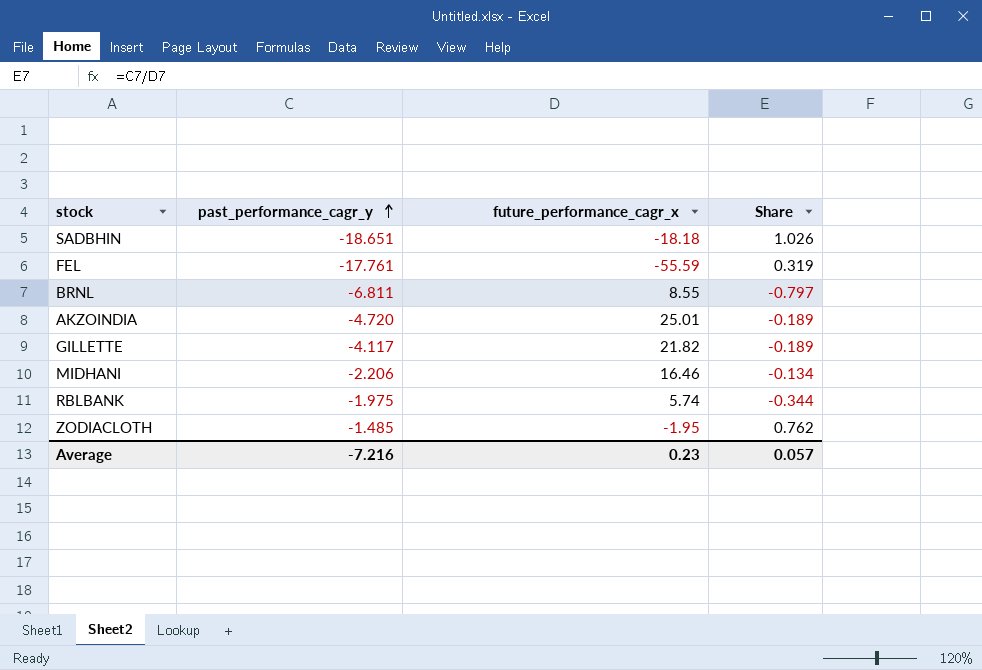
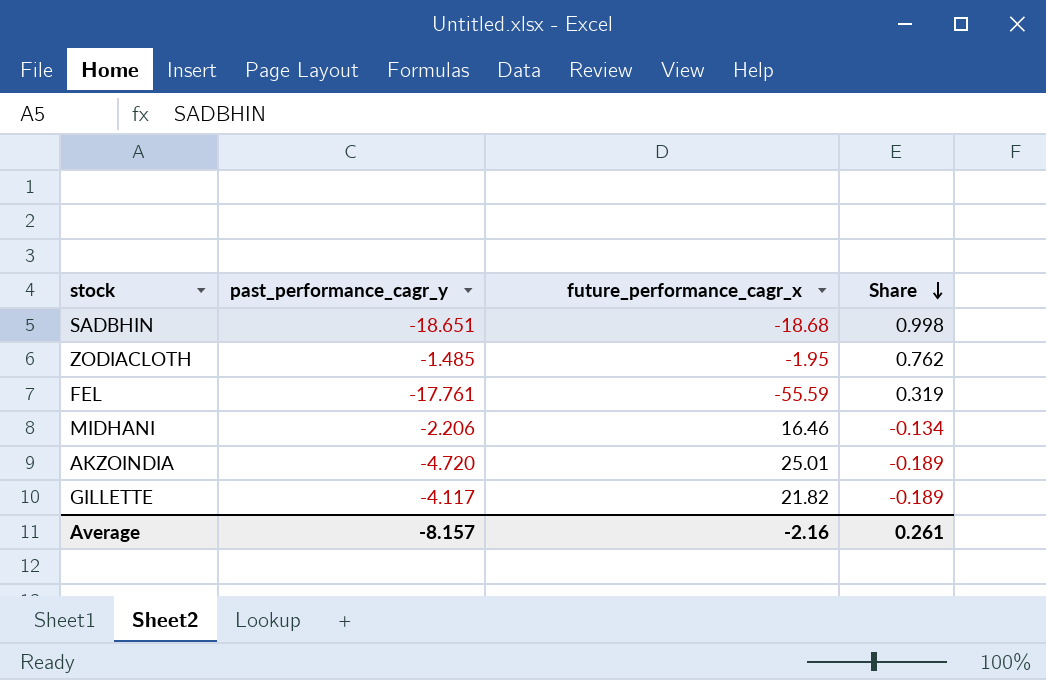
row order: past_performance_cagr_y ascending -> Share descending
row BRNL: -6.811 | 8.55 | -0.797 -> none
row RBLBANK: -1.975 | 5.74 | -0.344 -> none
SADBHIN | future_performance_cagr_x: -18.18 -> -18.68
SADBHIN | Share: 1.026 -> 0.998
Average | past_performance_cagr_y: -7.216 -> -8.157
Average | future_performance_cagr_x: 0.23 -> -2.16
Average | Share: 0.057 -> 0.261

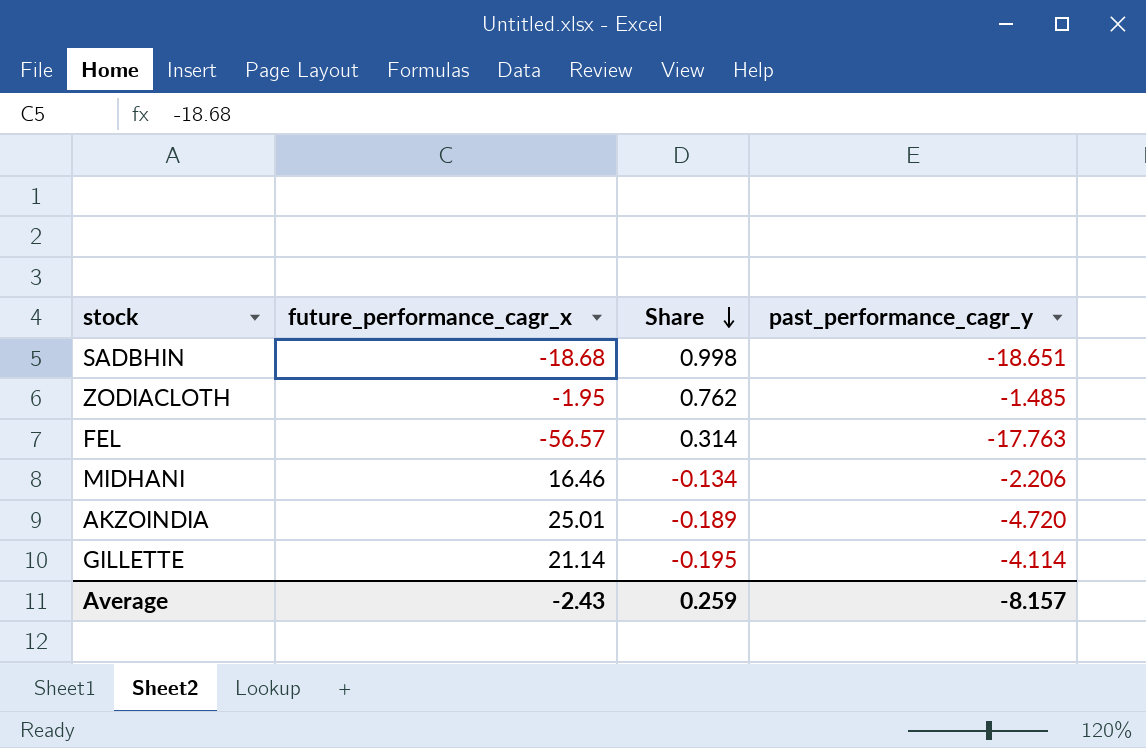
column past_performance_cagr_y | position: 2 -> 4
FEL | future_performance_cagr_x: -55.59 -> -56.57
FEL | Share: 0.319 -> 0.314
FEL | past_performance_cagr_y: -17.761 -> -17.763
GILLETTE | future_performance_cagr_x: 21.82 -> 21.14
GILLETTE | Share: -0.189 -> -0.195
GILLETTE | past_performance_cagr_y: -4.117 -> -4.114
Average | future_performance_cagr_x: -2.16 -> -2.43
Average | Share: 0.261 -> 0.259

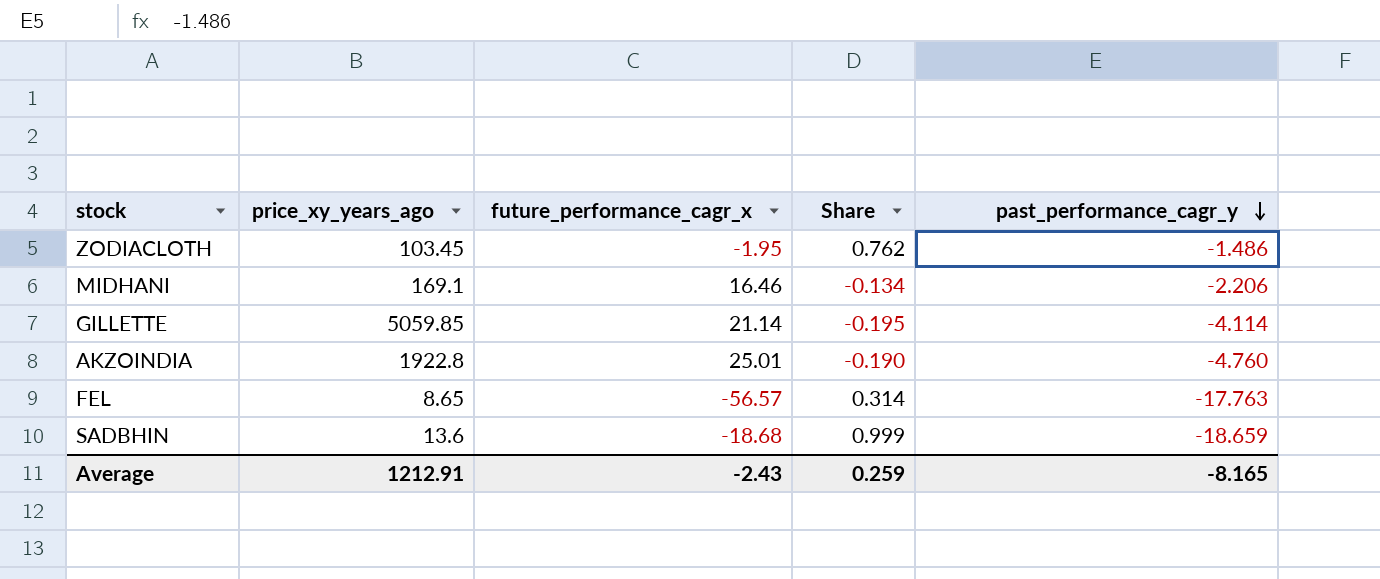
row order: Share descending -> past_performance_cagr_y descending
column price_xy_years_ago | position: none -> 2
ZODIACLOTH | past_performance_cagr_y: -1.485 -> -1.486
AKZOINDIA | Share: -0.189 -> -0.190
AKZOINDIA | past_performance_cagr_y: -4.720 -> -4.760
SADBHIN | Share: 0.998 -> 0.999
SADBHIN | past_performance_cagr_y: -18.651 -> -18.659
Average | past_performance_cagr_y: -8.157 -> -8.165

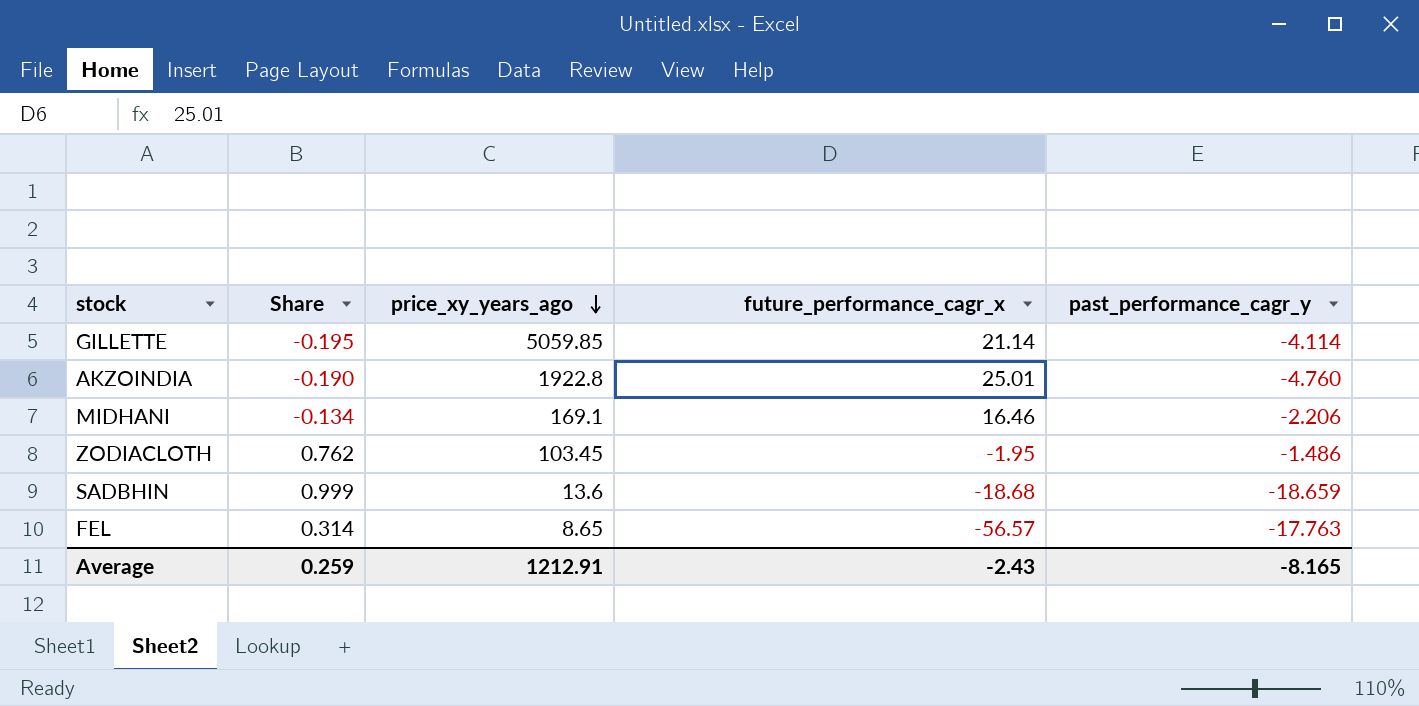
row order: past_performance_cagr_y descending -> price_xy_years_ago descending
column Share | position: 4 -> 2

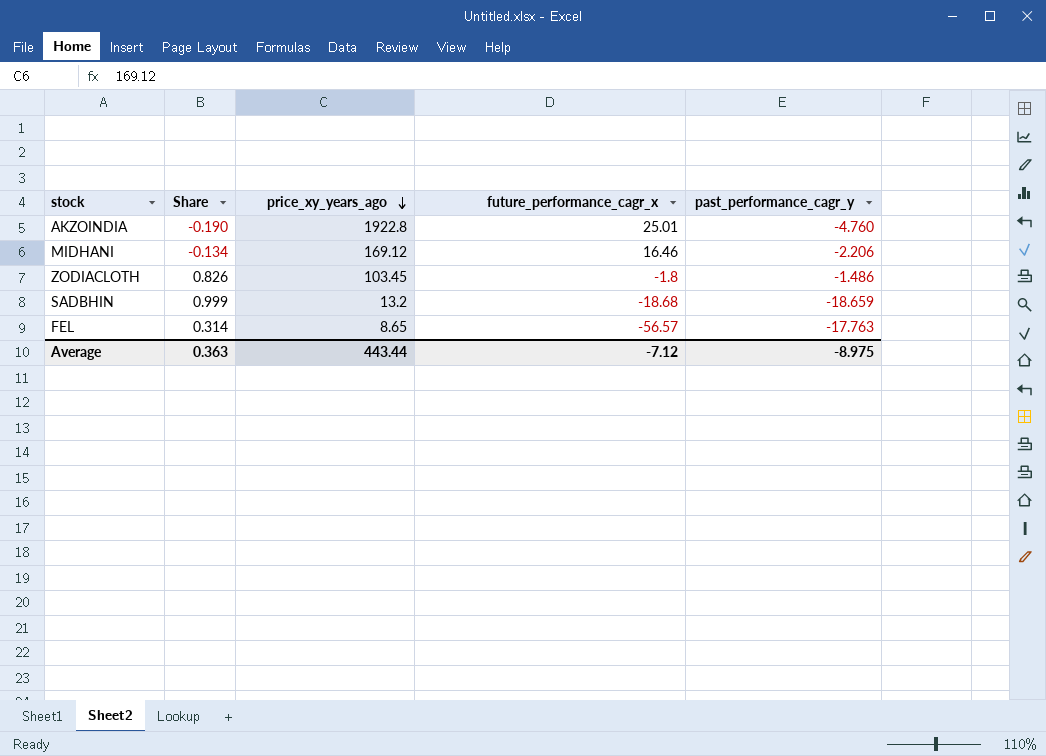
row GILLETTE: -0.195 | 5059.85 | 21.14 | -4.114 -> none
MIDHANI | price_xy_years_ago: 169.1 -> 169.12
ZODIACLOTH | Share: 0.762 -> 0.826
ZODIACLOTH | future_performance_cagr_x: -1.95 -> -1.8
SADBHIN | price_xy_years_ago: 13.6 -> 13.2
Average | Share: 0.259 -> 0.363
Average | price_xy_years_ago: 1212.91 -> 443.44
Average | future_performance_cagr_x: -2.43 -> -7.12
Average | past_performance_cagr_y: -8.165 -> -8.975

